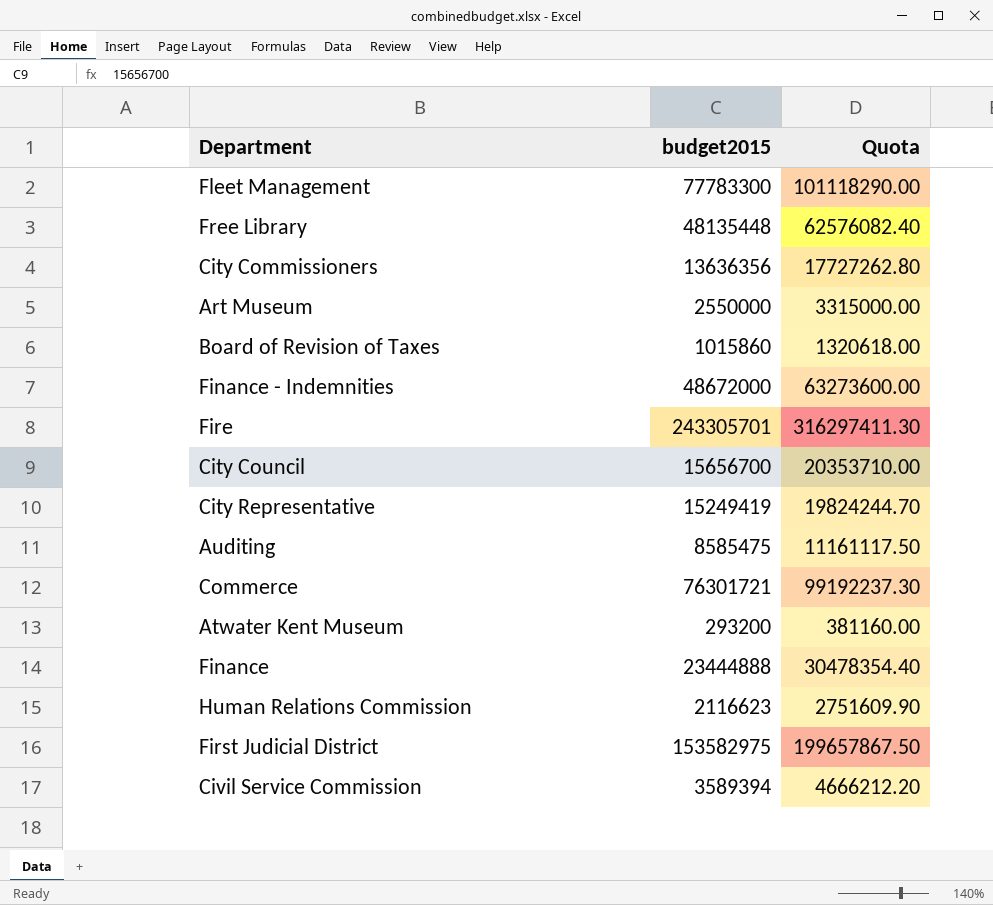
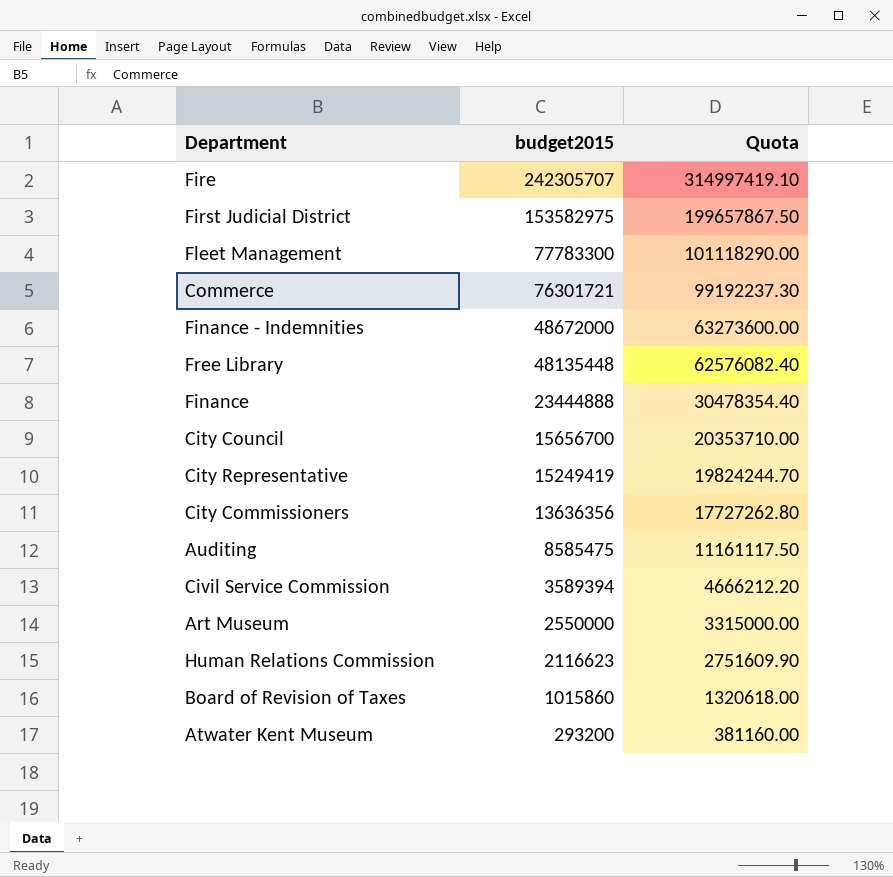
row order: none -> budget2015 descending
Fire | budget2015: 243305701 -> 242305707
Fire | Quota: 316297411.30 -> 314997419.10

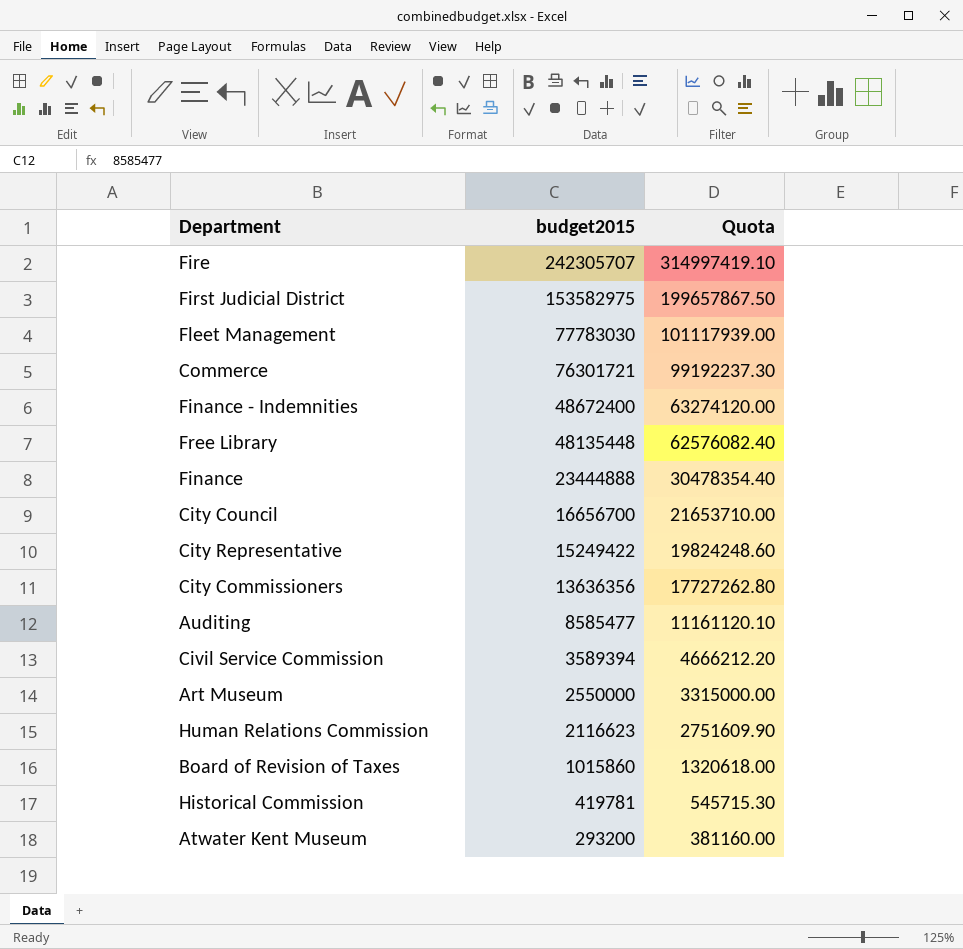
Fleet Management | budget2015: 77783300 -> 77783030
Fleet Management | Quota: 101118290.00 -> 101117939.00
Finance - Indemnities | budget2015: 48672000 -> 48672400
Finance - Indemnities | Quota: 63273600.00 -> 63274120.00
City Council | budget2015: 15656700 -> 16656700
City Council | Quota: 20353710.00 -> 21653710.00
City Representative | budget2015: 15249419 -> 15249422
City Representative | Quota: 19824244.70 -> 19824248.60
Auditing | budget2015: 8585475 -> 8585477
Auditing | Quota: 11161117.50 -> 11161120.10
row Historical Commission: none -> 419781 | 545715.30

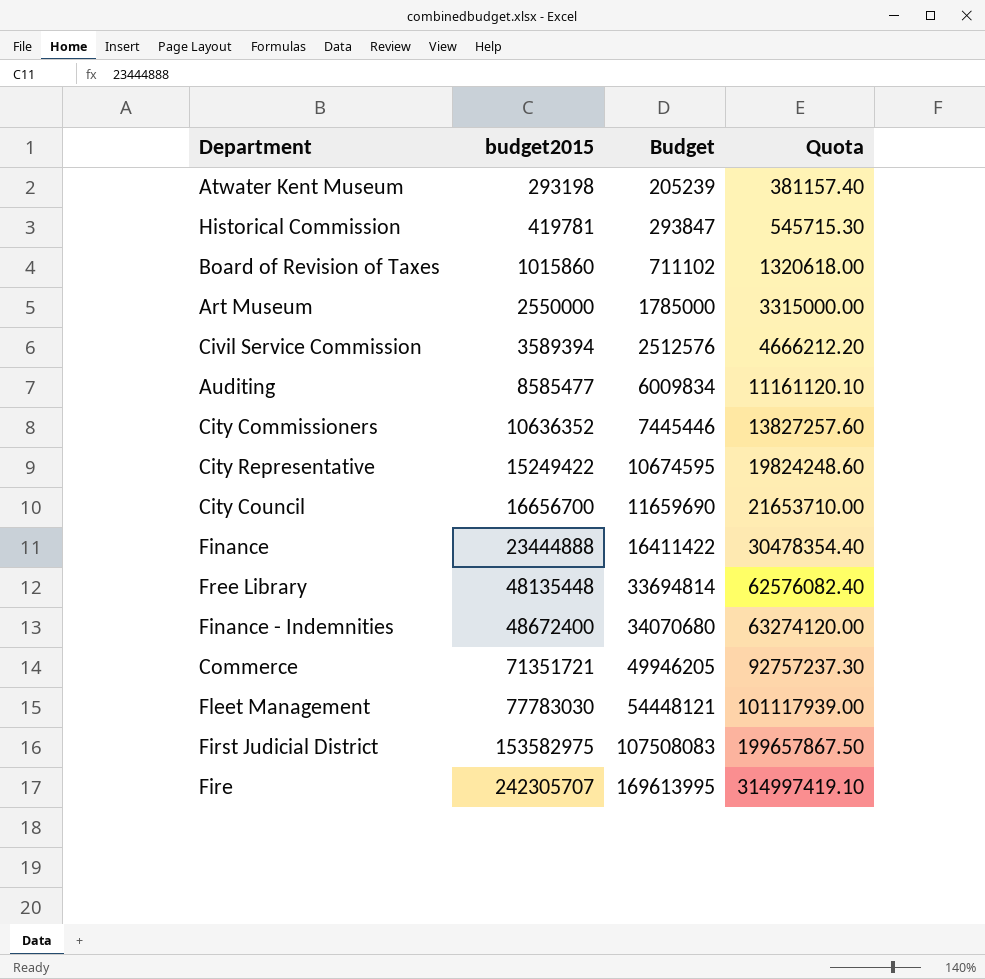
row order: budget2015 descending -> budget2015 ascending
column Budget | formula: none -> [budget2015] * 0.7
row Human Relations Commission: 2116623 | 2751609.90 -> none
Atwater Kent Museum | budget2015: 293200 -> 293198
Atwater Kent Museum | Quota: 381160.00 -> 381157.40
City Commissioners | budget2015: 13636356 -> 10636352
City Commissioners | Quota: 17727262.80 -> 13827257.60
Commerce | budget2015: 76301721 -> 71351721
Commerce | Quota: 99192237.30 -> 92757237.30

